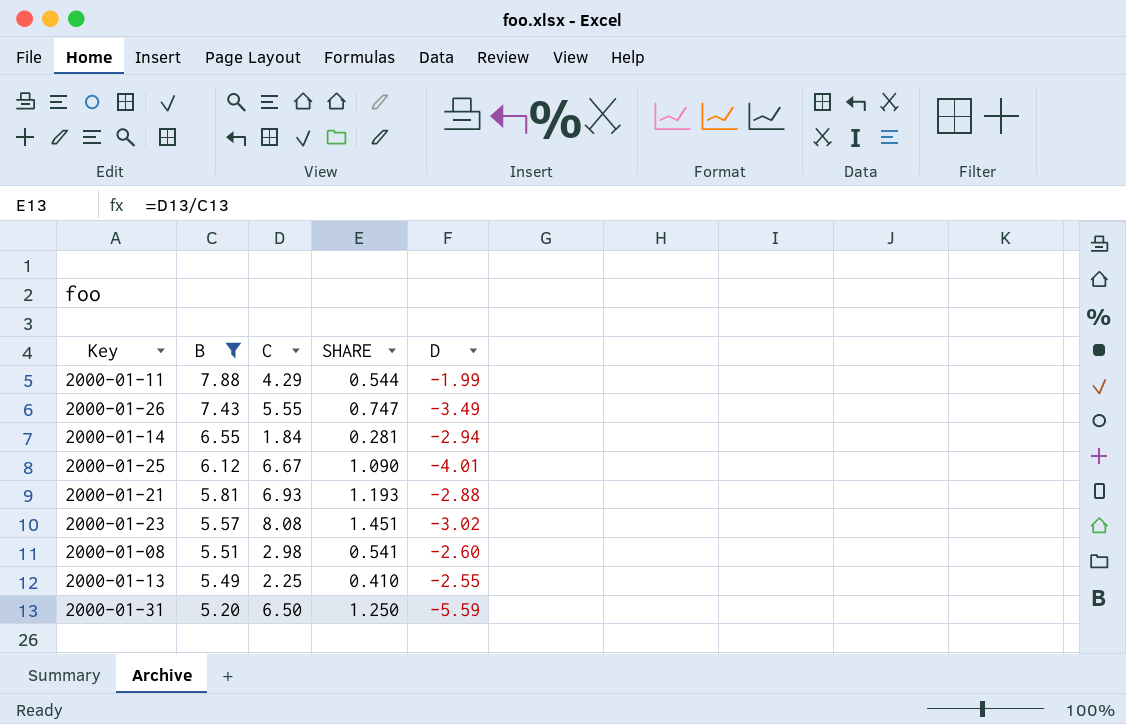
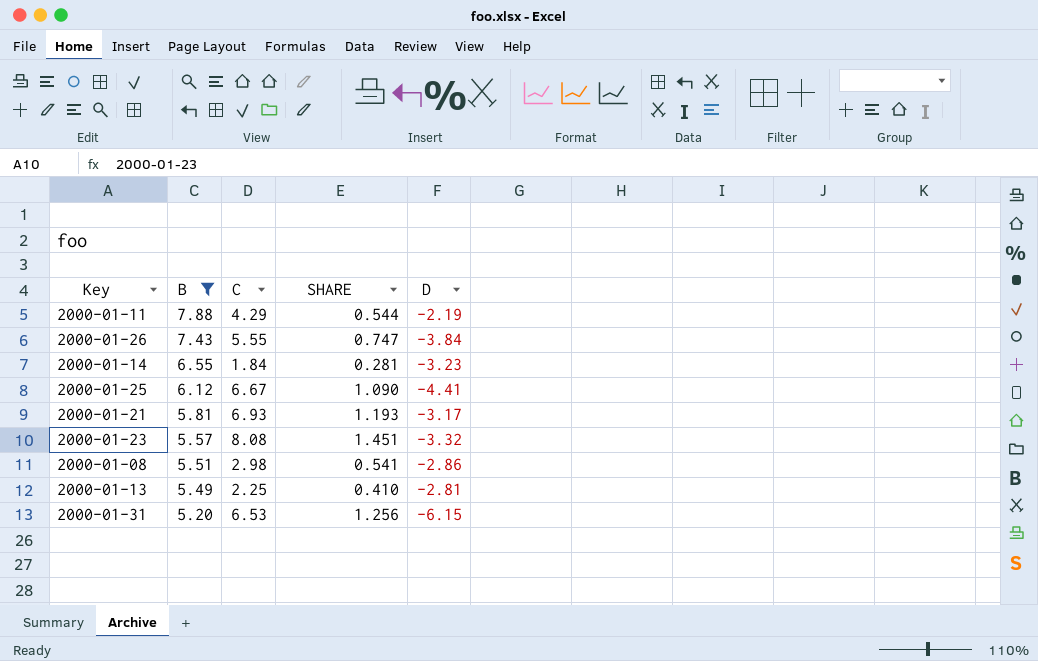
2000-01-11 | D: -1.99 -> -2.19
2000-01-26 | D: -3.49 -> -3.84
2000-01-14 | D: -2.94 -> -3.23
2000-01-25 | D: -4.01 -> -4.41
2000-01-21 | D: -2.88 -> -3.17
2000-01-23 | D: -3.02 -> -3.32
2000-01-08 | D: -2.60 -> -2.86
2000-01-13 | D: -2.55 -> -2.81
2000-01-31 | C: 6.50 -> 6.53
2000-01-31 | SHARE: 1.250 -> 1.256
2000-01-31 | D: -5.59 -> -6.15

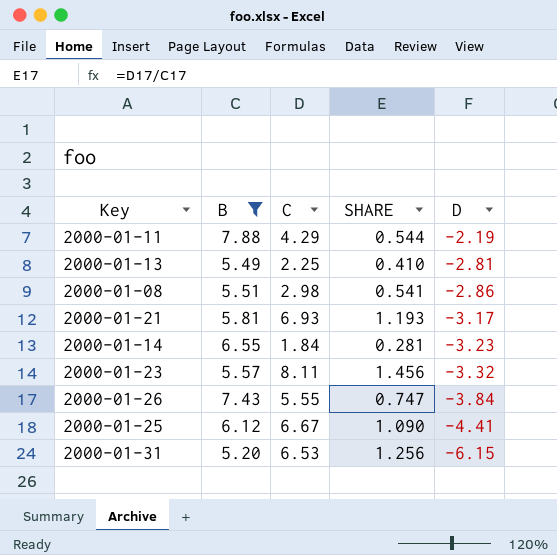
row order: B descending -> D descending
2000-01-23 | C: 8.08 -> 8.11
2000-01-23 | SHARE: 1.451 -> 1.456

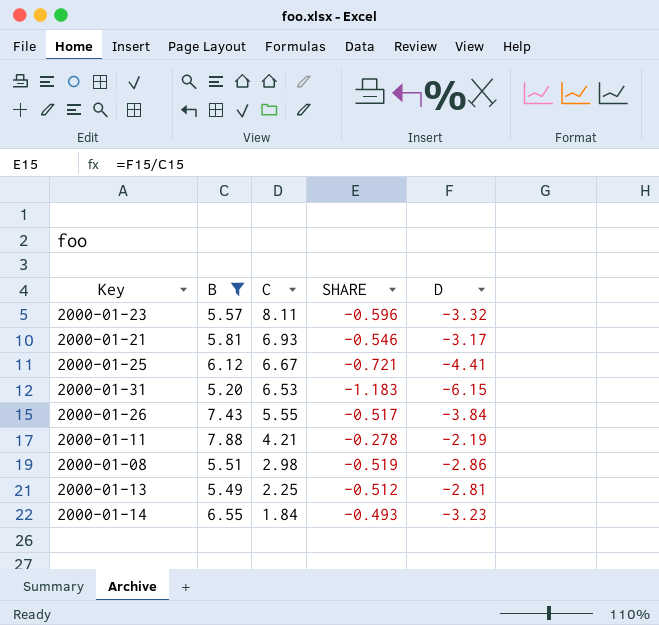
row order: D descending -> C descending
column SHARE | formula: [C] / [B] -> [D] / [B]
2000-01-11 | C: 4.29 -> 4.21

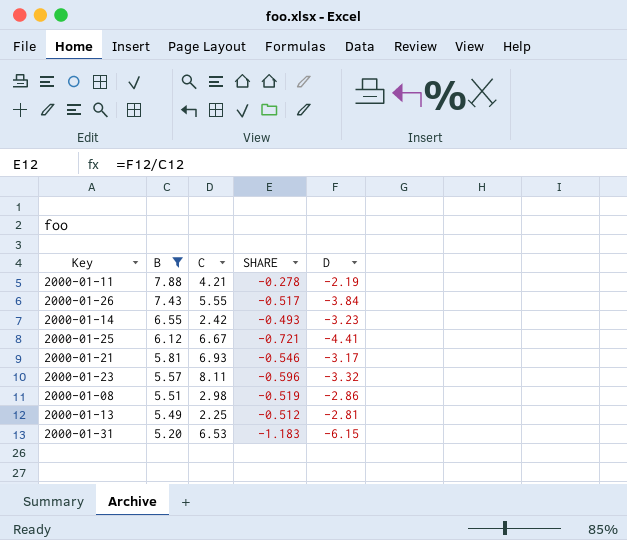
row order: C descending -> B descending
2000-01-14 | C: 1.84 -> 2.42

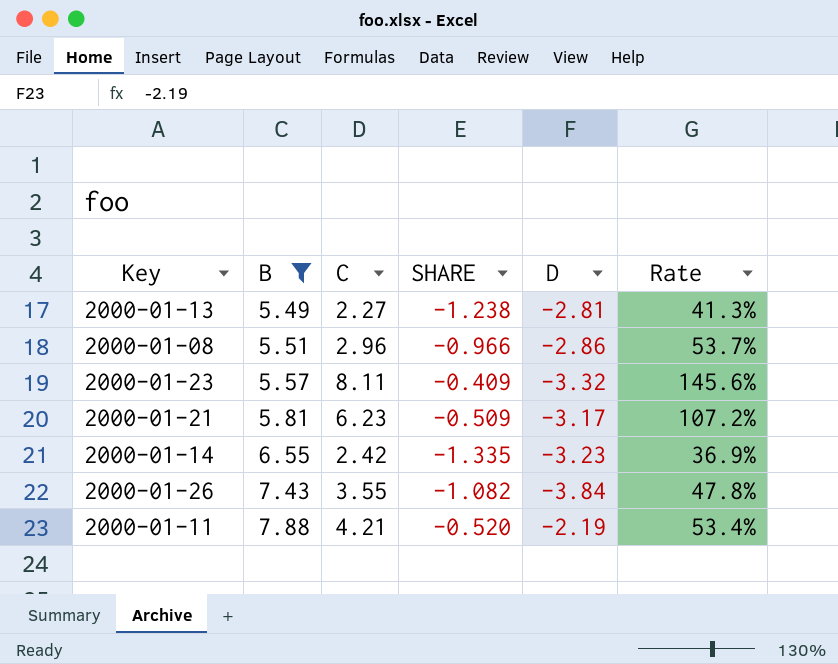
row order: B descending -> B ascending
column SHARE | formula: [D] / [B] -> [D] / [C]
column Rate | formula: none -> [C] / [B]
row 2000-01-25: 6.12 | 6.67 | -0.721 | -4.41 -> none
row 2000-01-31: 5.20 | 6.53 | -1.183 | -6.15 -> none
2000-01-13 | C: 2.25 -> 2.27
2000-01-08 | C: 2.98 -> 2.96
2000-01-21 | C: 6.93 -> 6.23
2000-01-26 | C: 5.55 -> 3.55

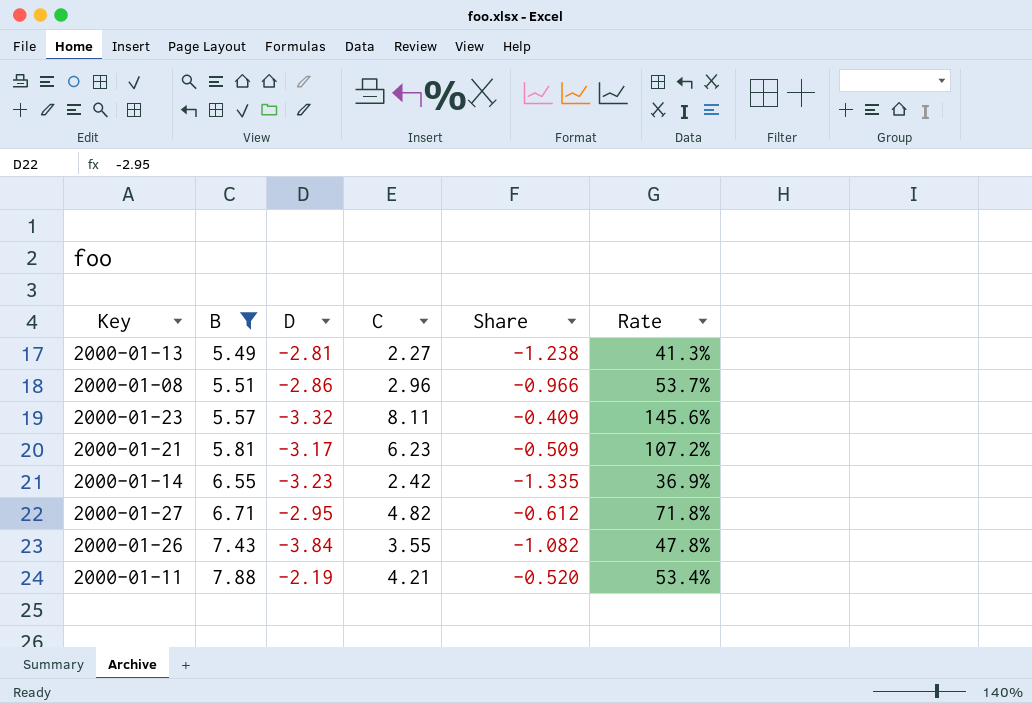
column D | position: 5 -> 3
column name: SHARE -> Share
row 2000-01-27: none -> 6.71 | -2.95 | 4.82 | -0.612 | 71.8%

